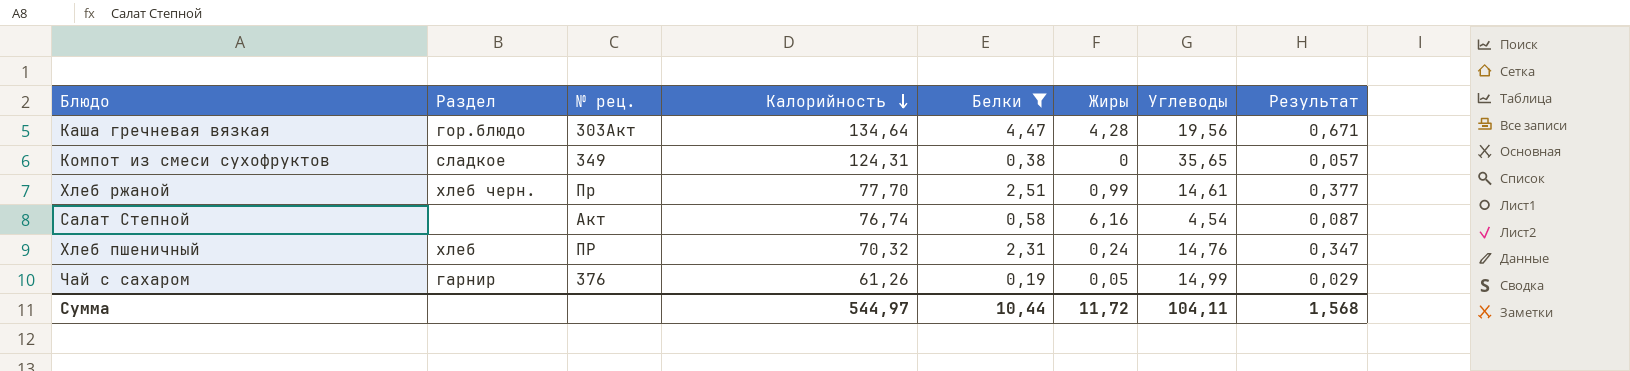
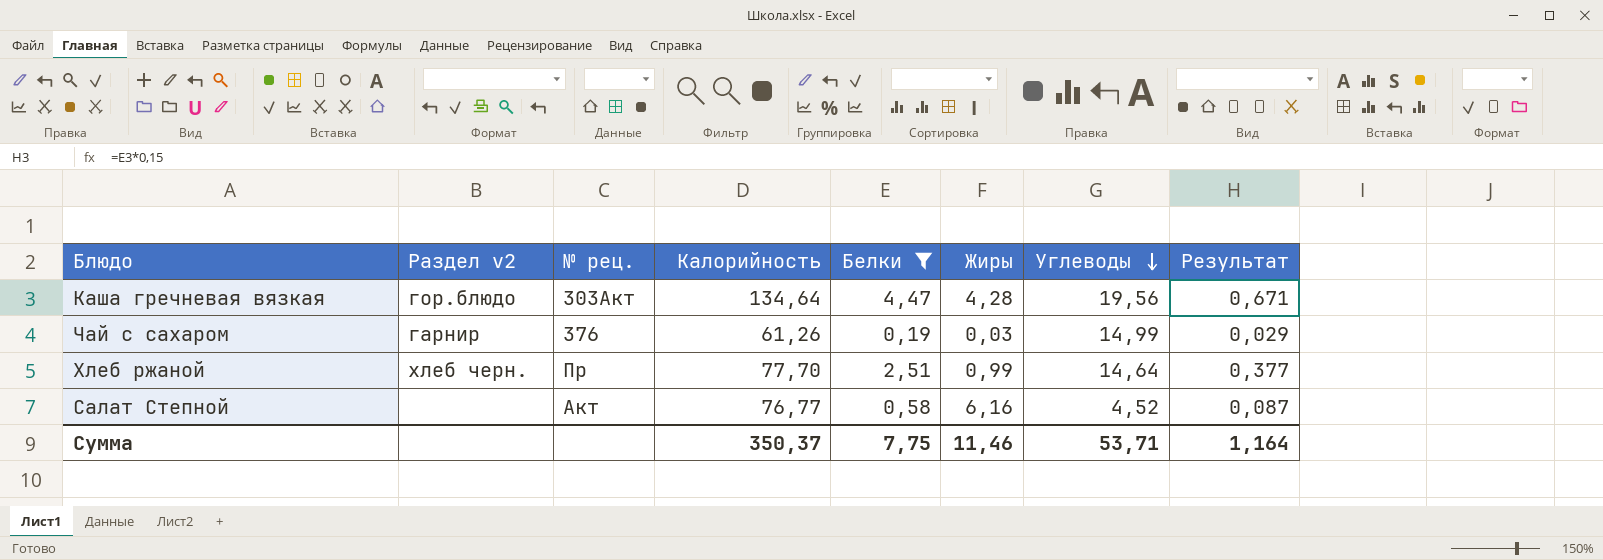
row order: Калорийность descending -> Углеводы descending
column name: Раздел -> Раздел v2
row Компот из смеси сухофруктов: сладкое | 349 | 124,31 | 0,38 | 0 | 35,65 | 0,057 -> none
row Хлеб пшеничный: хлеб | ПР | 70,32 | 2,31 | 0,24 | 14,76 | 0,347 -> none
Чай с сахаром | Жиры: 0,05 -> 0,03
Хлеб ржаной | Углеводы: 14,61 -> 14,64
Салат Степной | Калорийность: 76,74 -> 76,77
Салат Степной | Углеводы: 4,54 -> 4,52
Сумма | Калорийность: 544,97 -> 350,37
Сумма | Белки: 10,44 -> 7,75
Сумма | Жиры: 11,72 -> 11,46
Сумма | Углеводы: 104,11 -> 53,71
Сумма | Результат: 1,568 -> 1,164

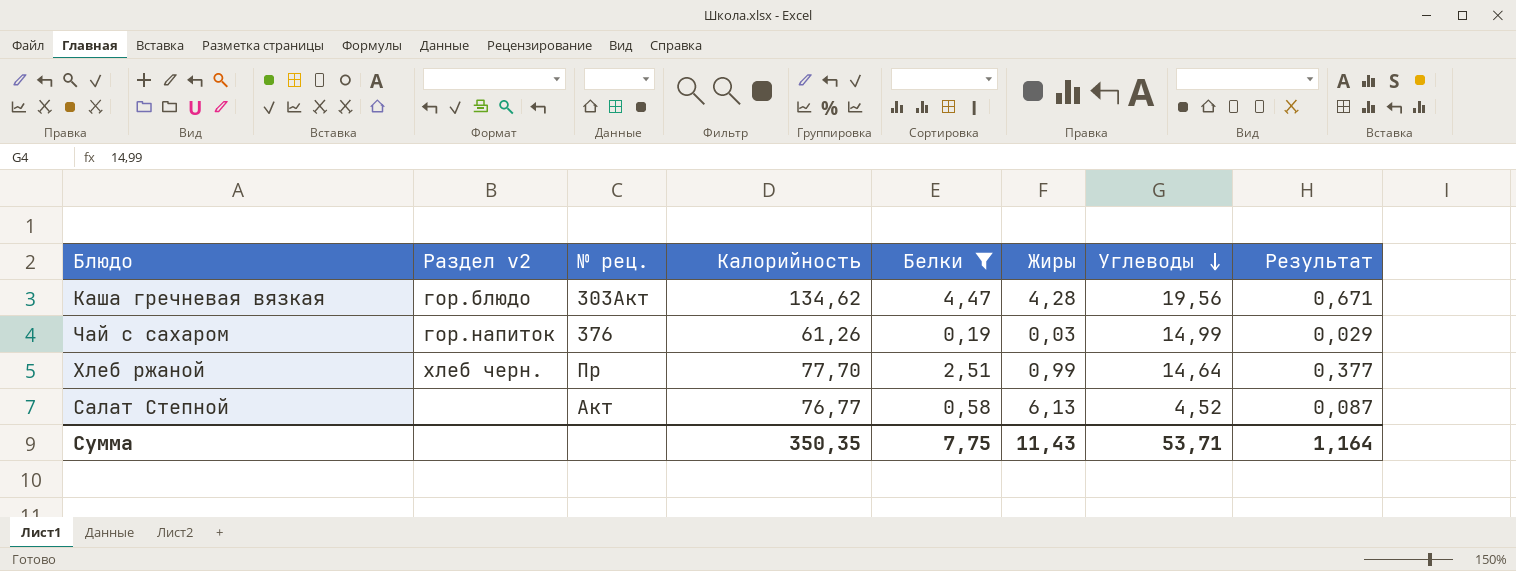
Каша гречневая вязкая | Калорийность: 134,64 -> 134,62
Чай с сахаром | Раздел v2: гарнир -> гор.напиток
Салат Степной | Жиры: 6,16 -> 6,13
Сумма | Калорийность: 350,37 -> 350,35
Сумма | Жиры: 11,46 -> 11,43

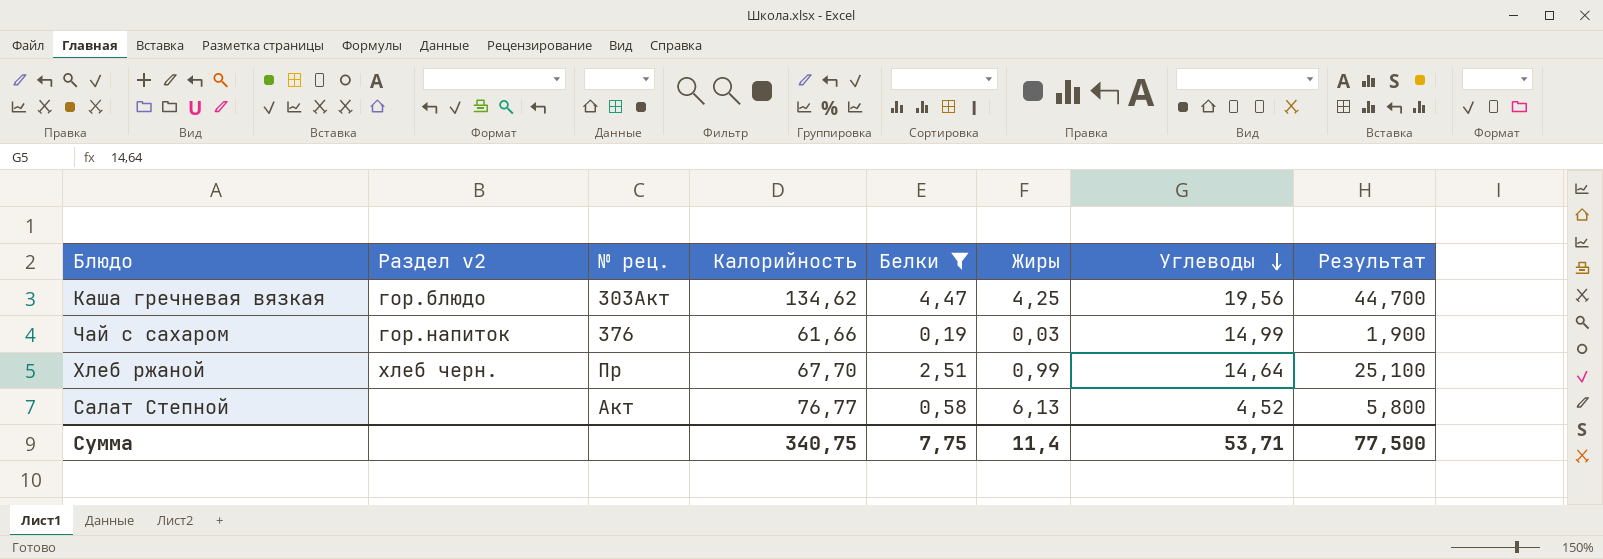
column Результат | formula: [Белки] * 0,15 -> [Белки] * 10
Каша гречневая вязкая | Жиры: 4,28 -> 4,25
Чай с сахаром | Калорийность: 61,26 -> 61,66
Хлеб ржаной | Калорийность: 77,70 -> 67,70
Сумма | Калорийность: 350,35 -> 340,75
Сумма | Жиры: 11,43 -> 11,4
Сумма | Результат: 1,164 -> 77,500

